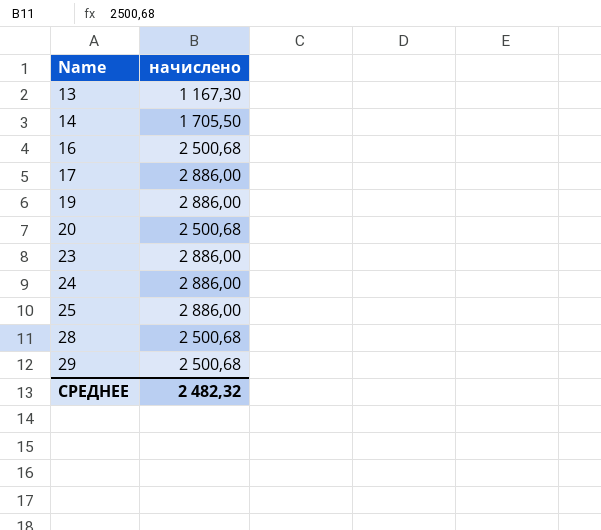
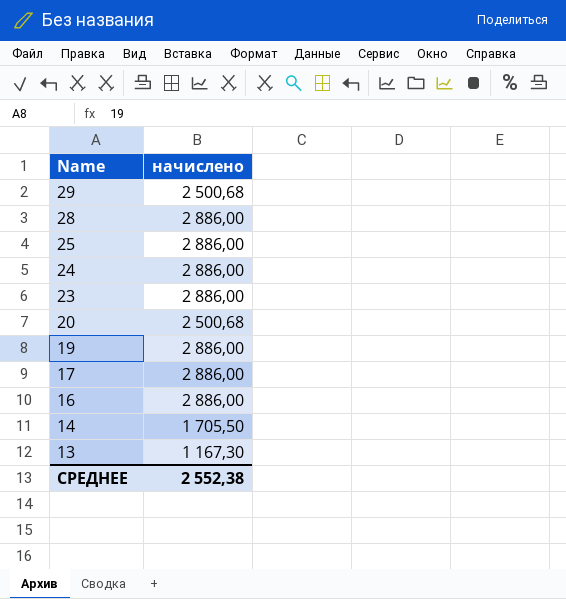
row order: Name ascending -> Name descending
28 | начислено: 2 500,68 -> 2 886,00
16 | начислено: 2 500,68 -> 2 886,00
СРЕДНЕЕ | начислено: 2 482,32 -> 2 552,38

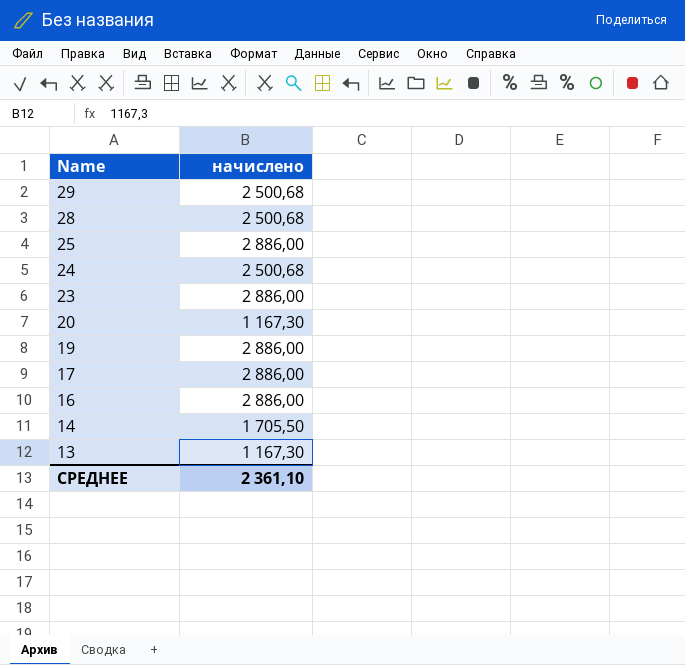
28 | начислено: 2 886,00 -> 2 500,68
24 | начислено: 2 886,00 -> 2 500,68
20 | начислено: 2 500,68 -> 1 167,30
СРЕДНЕЕ | начислено: 2 552,38 -> 2 361,10

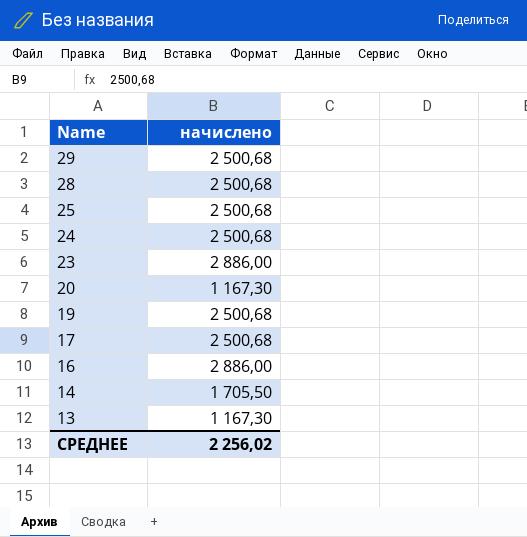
25 | начислено: 2 886,00 -> 2 500,68
19 | начислено: 2 886,00 -> 2 500,68
17 | начислено: 2 886,00 -> 2 500,68
СРЕДНЕЕ | начислено: 2 361,10 -> 2 256,02

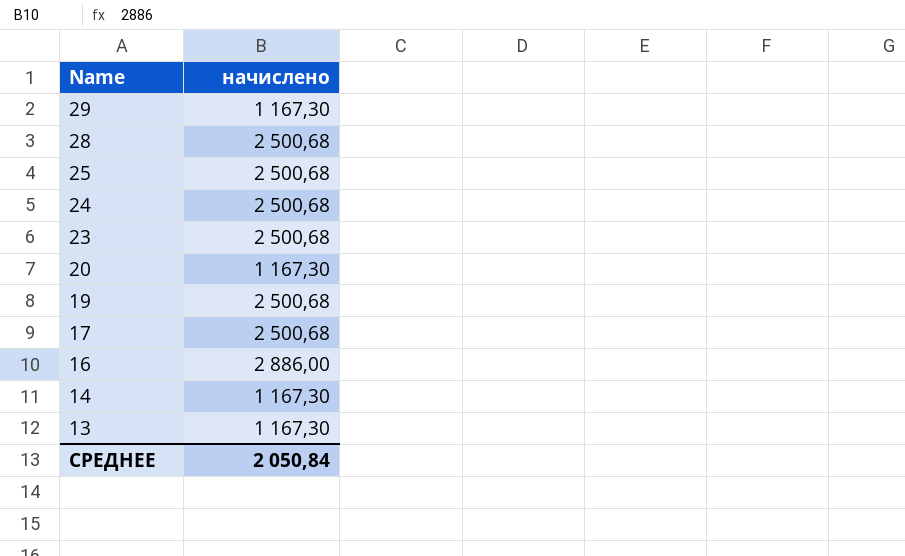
29 | начислено: 2 500,68 -> 1 167,30
23 | начислено: 2 886,00 -> 2 500,68
14 | начислено: 1 705,50 -> 1 167,30
СРЕДНЕЕ | начислено: 2 256,02 -> 2 050,84

